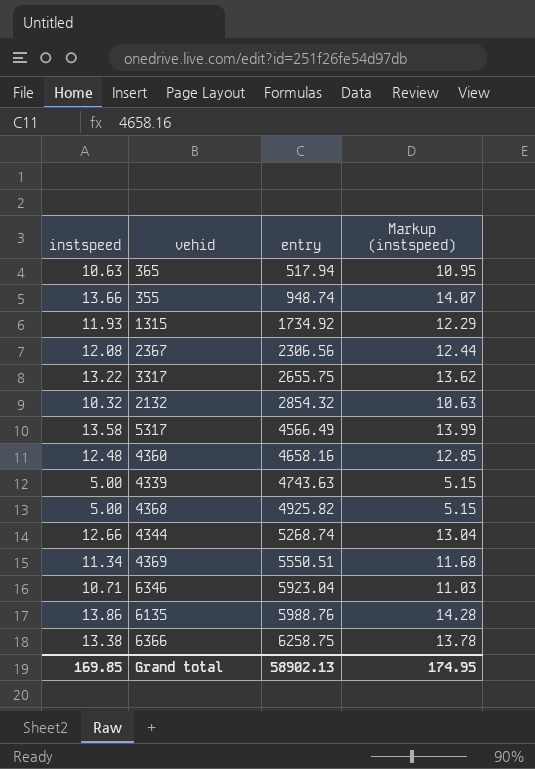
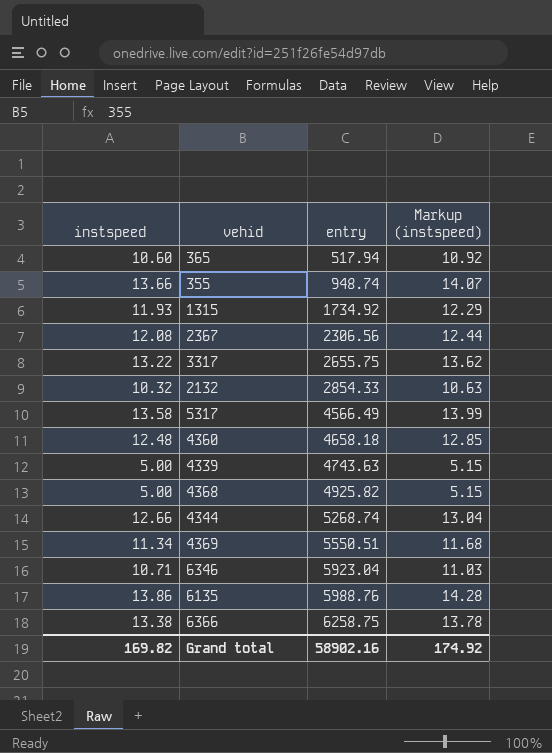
365 | instspeed: 10.63 -> 10.60
365 | Markup (instspeed): 10.95 -> 10.92
2132 | entry: 2854.32 -> 2854.33
4360 | entry: 4658.16 -> 4658.18
Grand total | instspeed: 169.85 -> 169.82
Grand total | entry: 58902.13 -> 58902.16
Grand total | Markup (instspeed): 174.95 -> 174.92

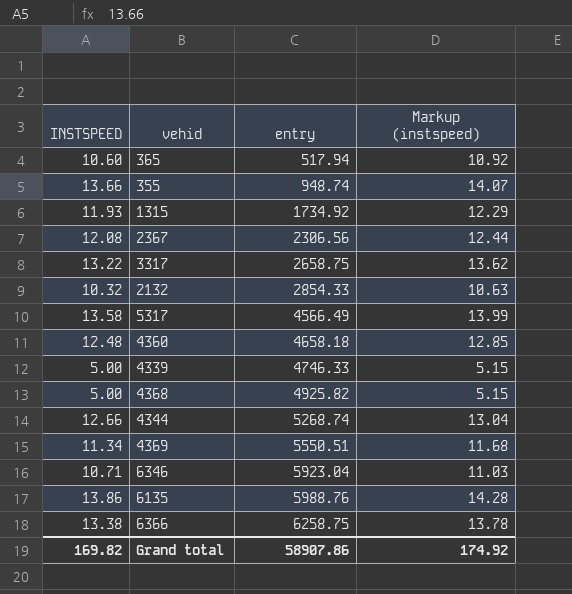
column name: instspeed -> INSTSPEED
3317 | entry: 2655.75 -> 2658.75
4339 | entry: 4743.63 -> 4746.33
Grand total | entry: 58902.16 -> 58907.86

